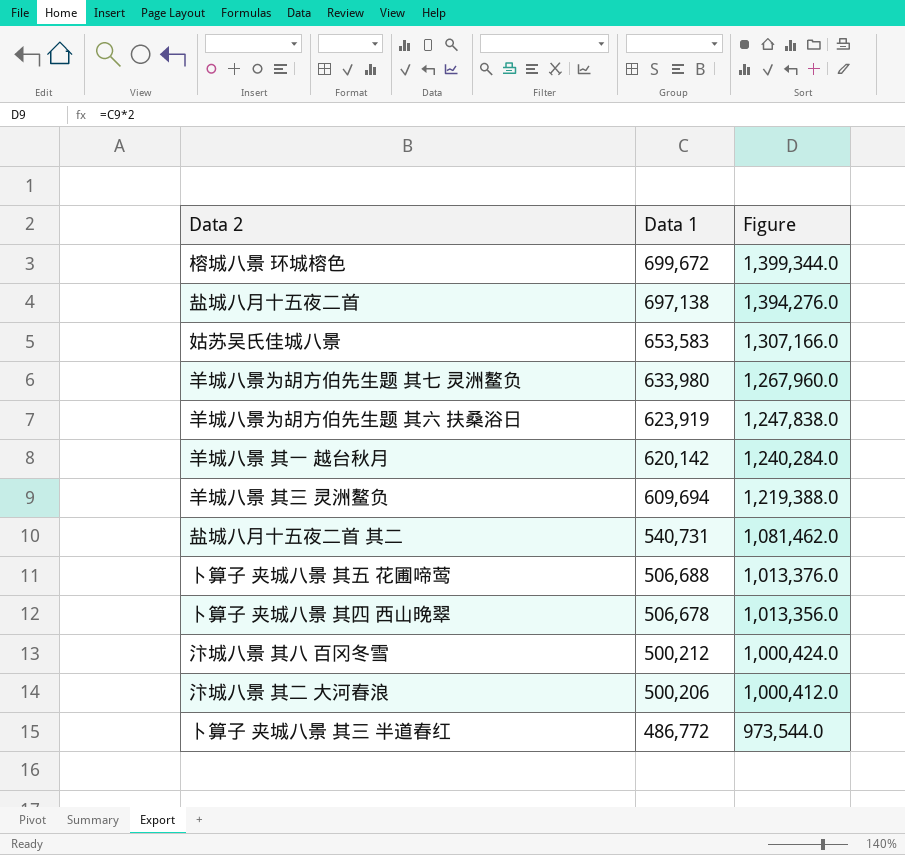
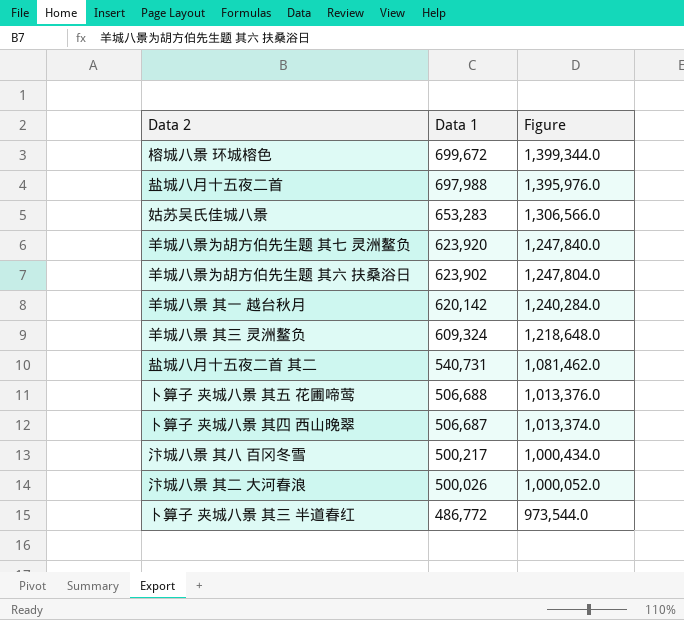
盐城八月十五夜二首 | Data 1: 697,138 -> 697,988
盐城八月十五夜二首 | Figure: 1,394,276.0 -> 1,395,976.0
姑苏吴氏佳城八景 | Data 1: 653,583 -> 653,283
姑苏吴氏佳城八景 | Figure: 1,307,166.0 -> 1,306,566.0
羊城八景为胡方伯先生题 其七 灵洲鳌负 | Data 1: 633,980 -> 623,920
羊城八景为胡方伯先生题 其七 灵洲鳌负 | Figure: 1,267,960.0 -> 1,247,840.0
羊城八景为胡方伯先生题 其六 扶桑浴日 | Data 1: 623,919 -> 623,902
羊城八景为胡方伯先生题 其六 扶桑浴日 | Figure: 1,247,838.0 -> 1,247,804.0
羊城八景 其三 灵洲鳌负 | Data 1: 609,694 -> 609,324
羊城八景 其三 灵洲鳌负 | Figure: 1,219,388.0 -> 1,218,648.0
卜算子 夹城八景 其四 西山晚翠 | Data 1: 506,678 -> 506,687
卜算子 夹城八景 其四 西山晚翠 | Figure: 1,013,356.0 -> 1,013,374.0
汴城八景 其八 百冈冬雪 | Data 1: 500,212 -> 500,217
汴城八景 其八 百冈冬雪 | Figure: 1,000,424.0 -> 1,000,434.0
汴城八景 其二 大河春浪 | Data 1: 500,206 -> 500,026
汴城八景 其二 大河春浪 | Figure: 1,000,412.0 -> 1,000,052.0

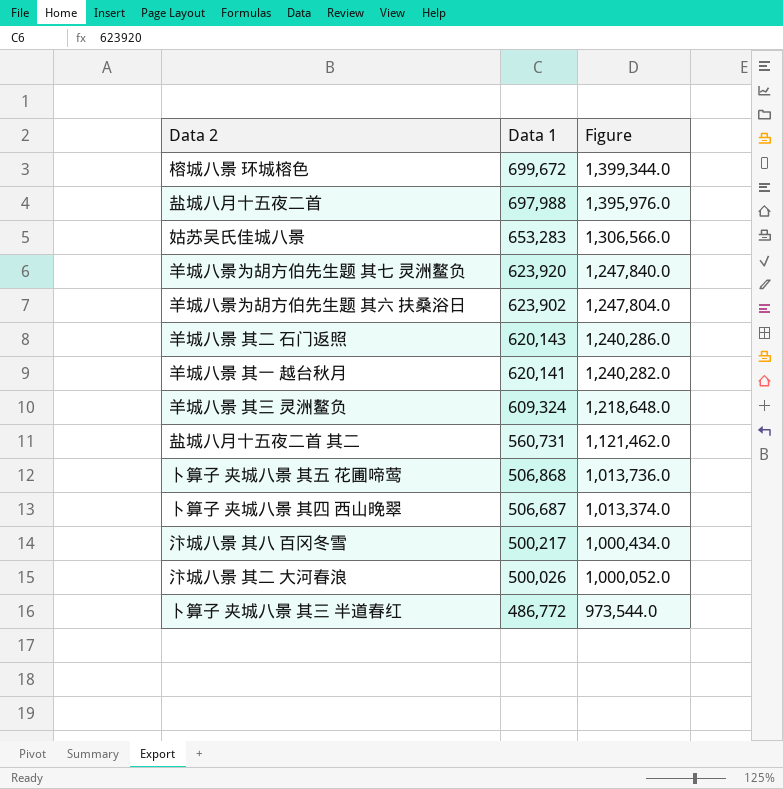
row 羊城八景 其二 石门返照: none -> 620,143 | 1,240,286.0
羊城八景 其一 越台秋月 | Data 1: 620,142 -> 620,141
羊城八景 其一 越台秋月 | Figure: 1,240,284.0 -> 1,240,282.0
盐城八月十五夜二首 其二 | Data 1: 540,731 -> 560,731
盐城八月十五夜二首 其二 | Figure: 1,081,462.0 -> 1,121,462.0
卜算子 夹城八景 其五 花圃啼莺 | Data 1: 506,688 -> 506,868
卜算子 夹城八景 其五 花圃啼莺 | Figure: 1,013,376.0 -> 1,013,736.0

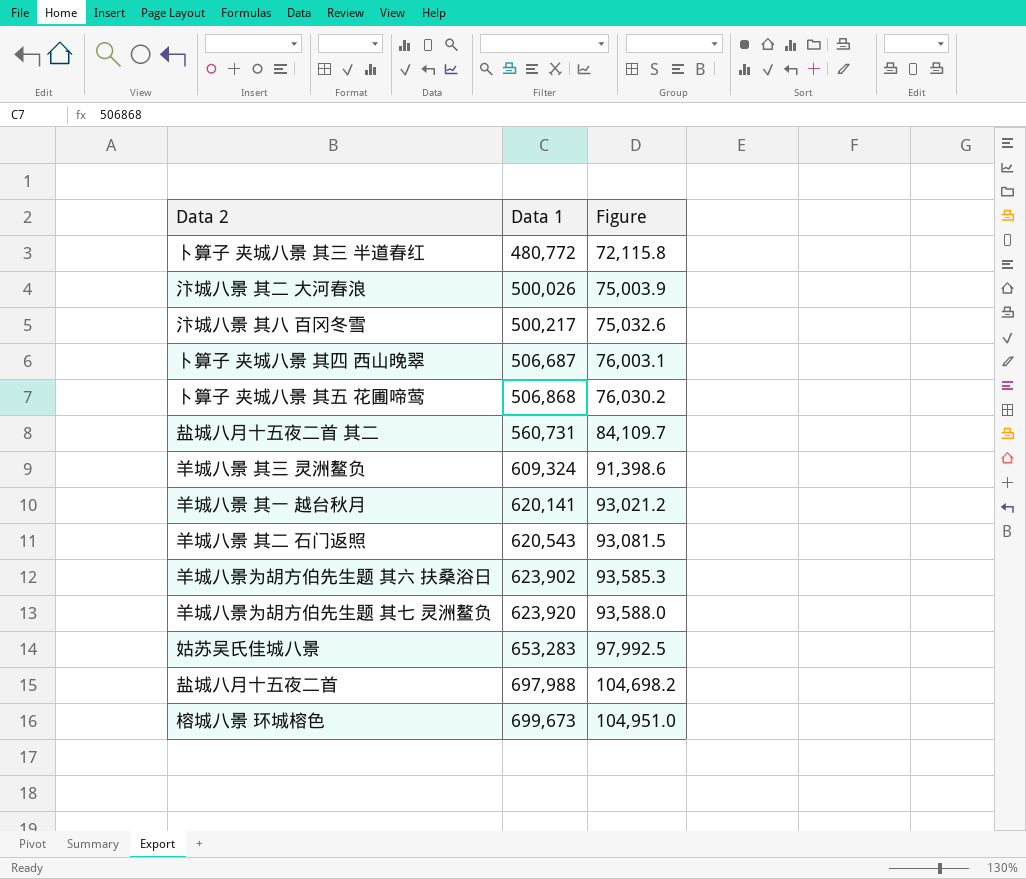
row order: Data 1 descending -> Data 1 ascending
column Figure | formula: [Data 1] * 2 -> [Data 1] * 0.15
卜算子 夹城八景 其三 半道春红 | Data 1: 486,772 -> 480,772
羊城八景 其二 石门返照 | Data 1: 620,143 -> 620,543
榕城八景 环城榕色 | Data 1: 699,672 -> 699,673

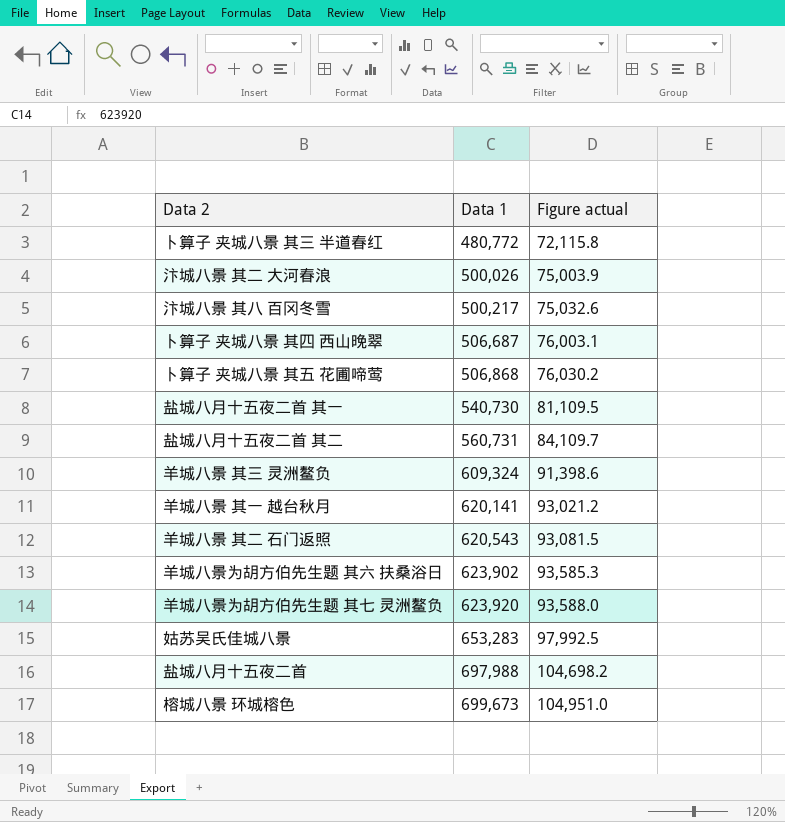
column name: Figure -> Figure actual
row 盐城八月十五夜二首 其一: none -> 540,730 | 81,109.5

